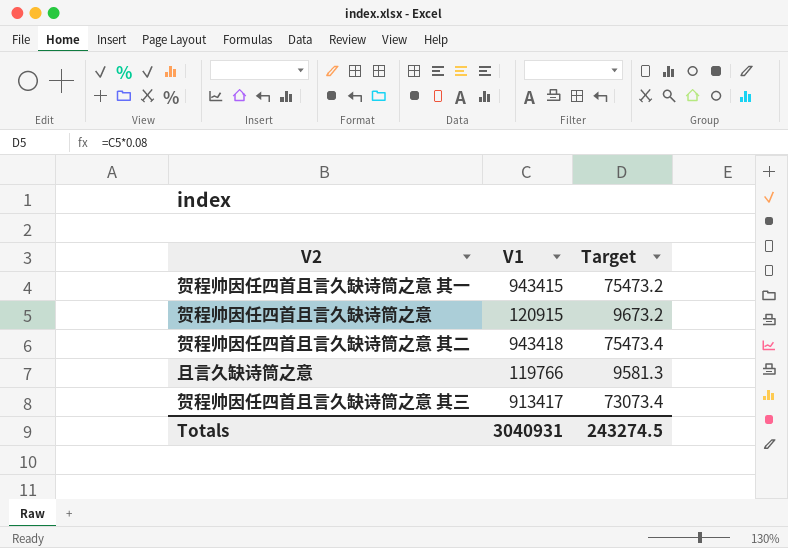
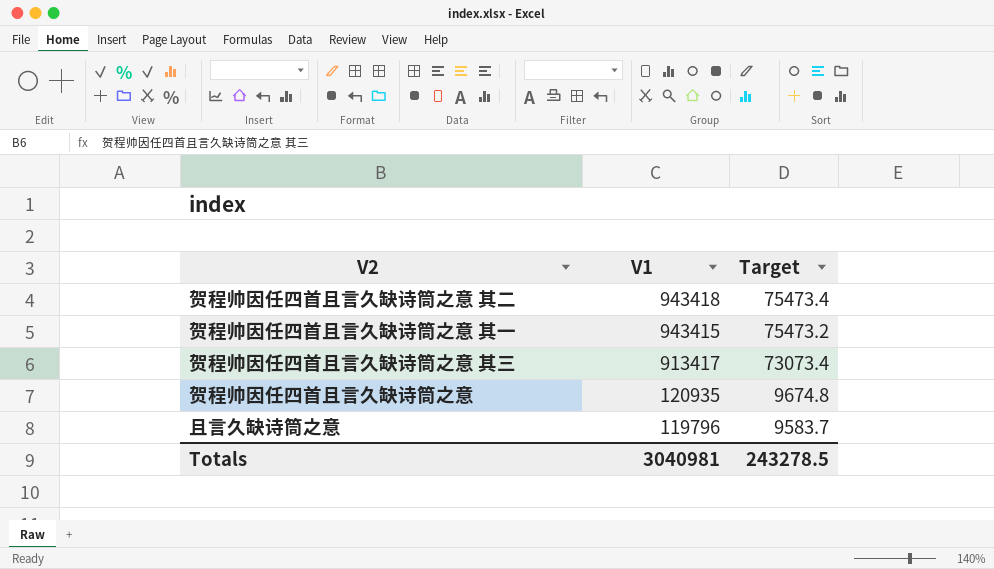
row order: none -> V1 descending
贺程帅因任四首且言久缺诗筒之意 | V1: 120915 -> 120935
贺程帅因任四首且言久缺诗筒之意 | Target: 9673.2 -> 9674.8
且言久缺诗筒之意 | V1: 119766 -> 119796
且言久缺诗筒之意 | Target: 9581.3 -> 9583.7
Totals | V1: 3040931 -> 3040981
Totals | Target: 243274.5 -> 243278.5

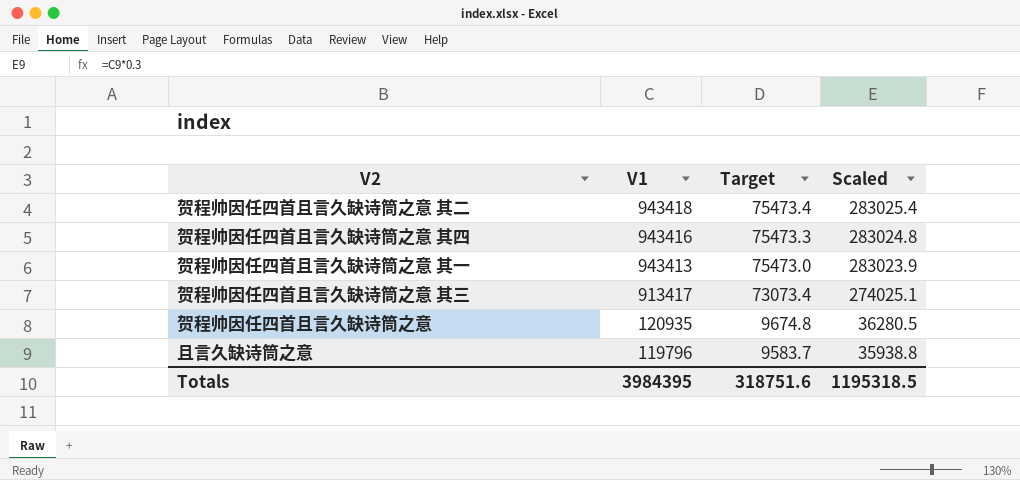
column Scaled | formula: none -> [V1] * 0.3
row 贺程帅因任四首且言久缺诗筒之意 其四: none -> 943416 | 75473.3 | 283024.8
贺程帅因任四首且言久缺诗筒之意 其一 | V1: 943415 -> 943413
贺程帅因任四首且言久缺诗筒之意 其一 | Target: 75473.2 -> 75473.0
Totals | V1: 3040981 -> 3984395
Totals | Target: 243278.5 -> 318751.6

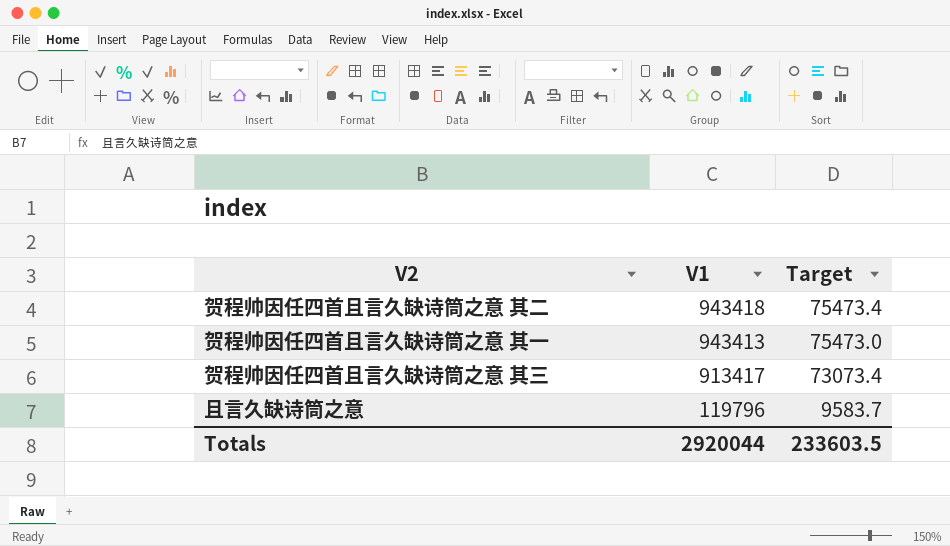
column Scaled | formula: [V1] * 0.3 -> none
row 贺程帅因任四首且言久缺诗筒之意 其四: 943416 | 75473.3 | 283024.8 -> none
row 贺程帅因任四首且言久缺诗筒之意: 120935 | 9674.8 | 36280.5 -> none
Totals | V1: 3984395 -> 2920044
Totals | Target: 318751.6 -> 233603.5

